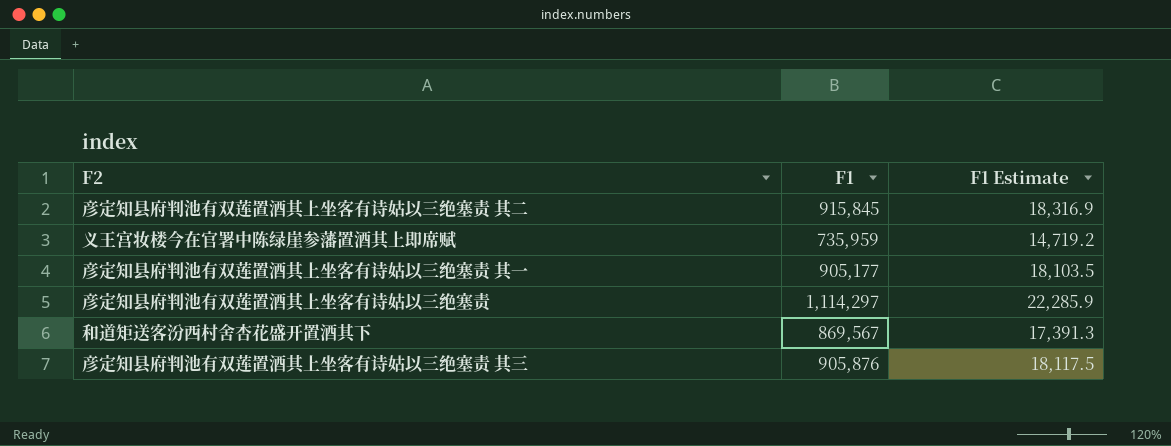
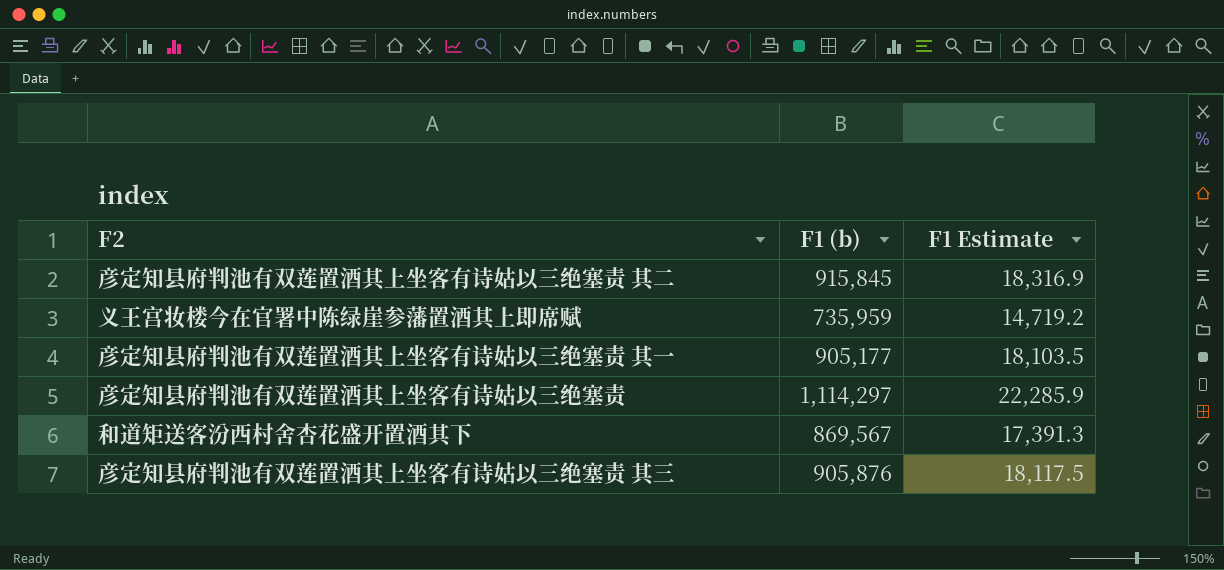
column name: F1 -> F1 (b)

